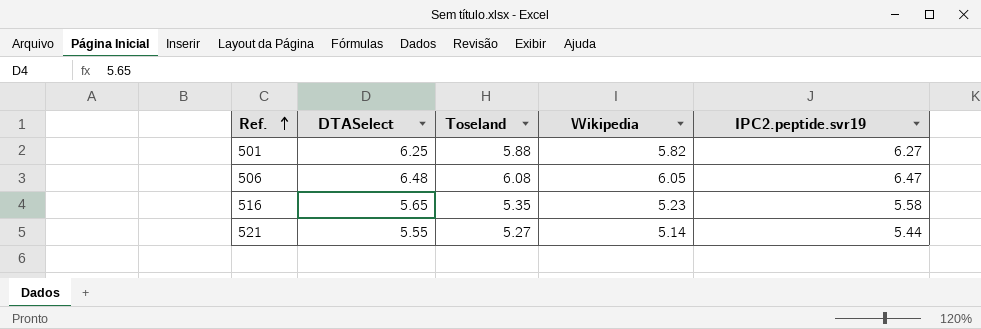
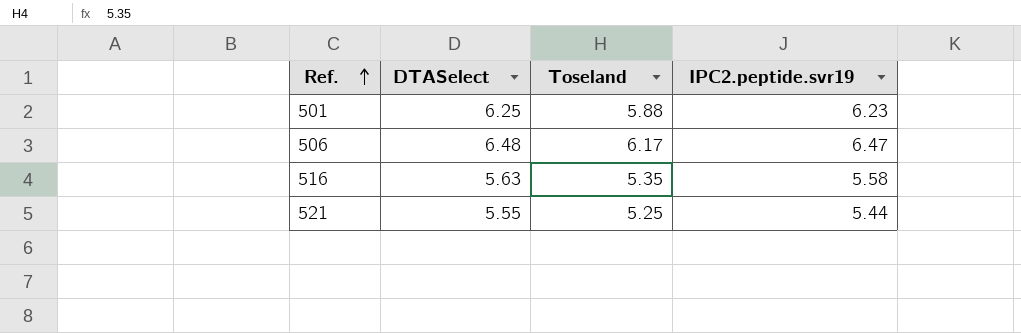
column Wikipedia | position: 4 -> none
501 | IPC2.peptide.svr19: 6.27 -> 6.23
506 | Toseland: 6.08 -> 6.17
516 | DTASelect: 5.65 -> 5.63
521 | Toseland: 5.27 -> 5.25

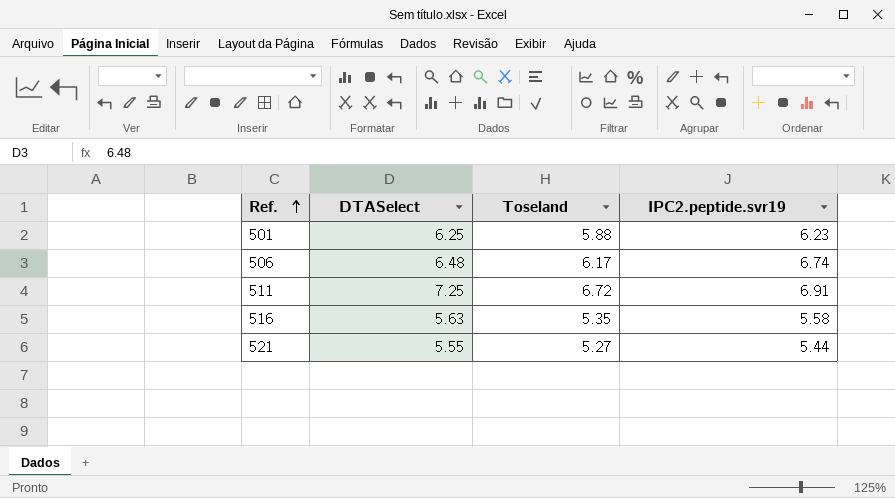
506 | IPC2.peptide.svr19: 6.47 -> 6.74
row 511: none -> 7.25 | 6.72 | 6.91
521 | Toseland: 5.25 -> 5.27

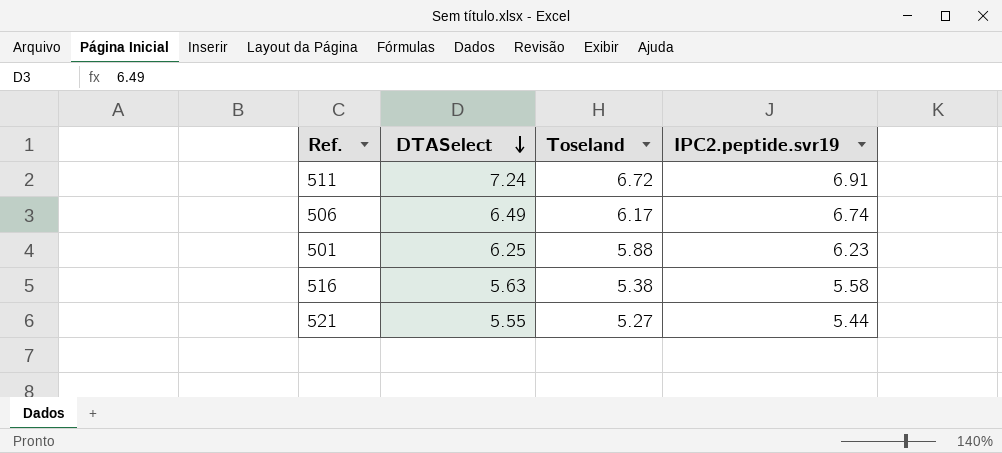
row order: Ref. ascending -> DTASelect descending
511 | DTASelect: 7.25 -> 7.24
506 | DTASelect: 6.48 -> 6.49
516 | Toseland: 5.35 -> 5.38

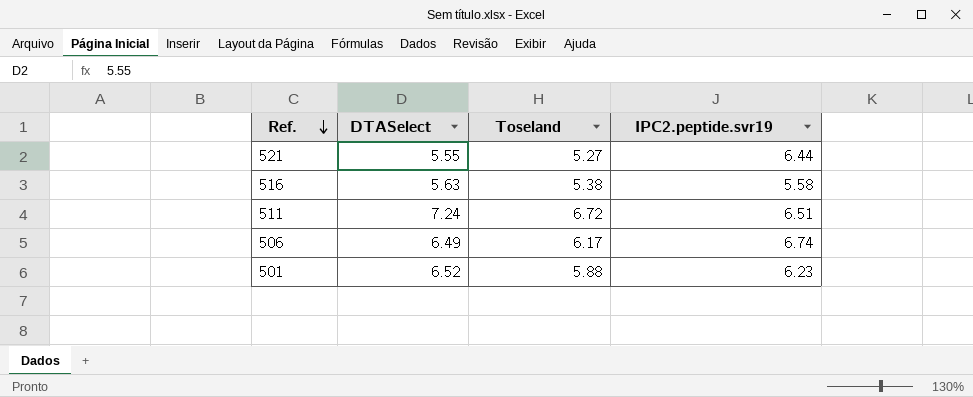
row order: DTASelect descending -> Ref. descending
521 | IPC2.peptide.svr19: 5.44 -> 6.44
511 | IPC2.peptide.svr19: 6.91 -> 6.51
501 | DTASelect: 6.25 -> 6.52

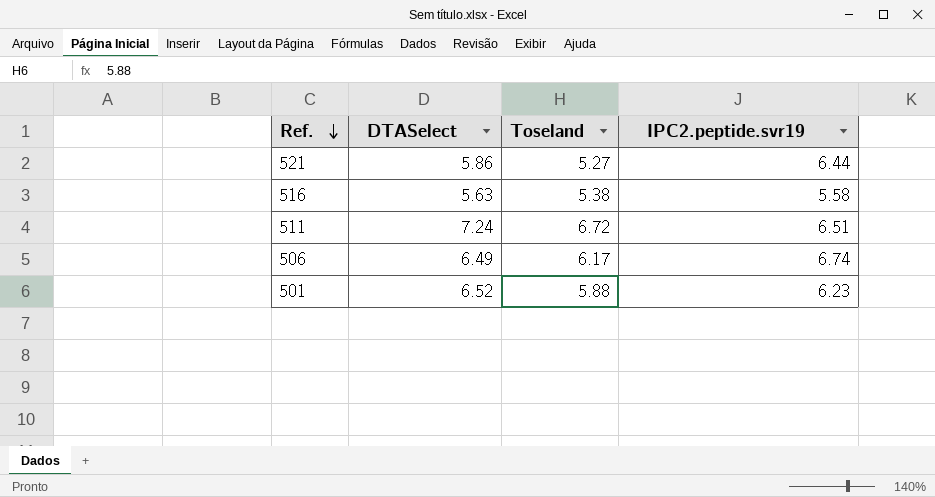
521 | DTASelect: 5.55 -> 5.86

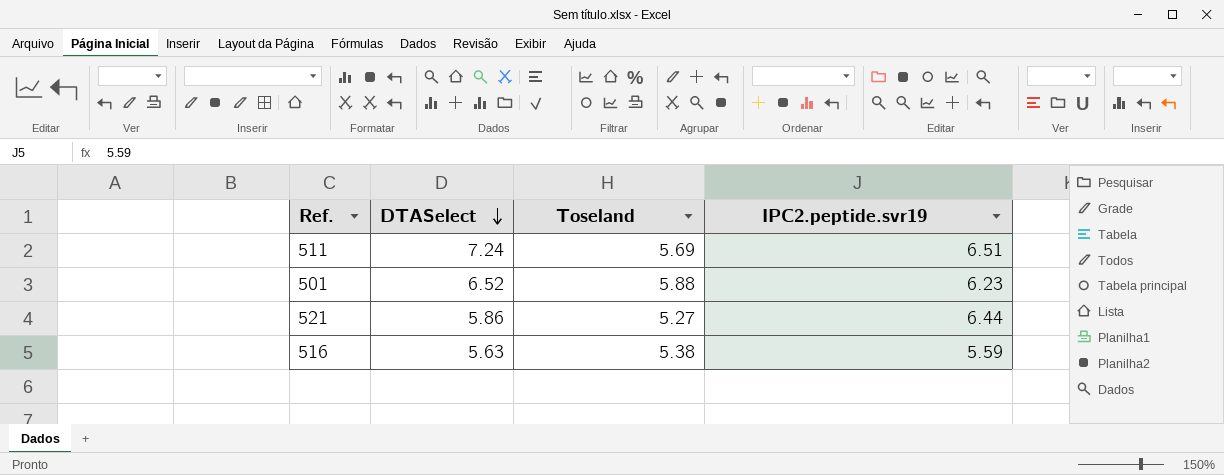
row order: Ref. descending -> DTASelect descending
row 506: 6.49 | 6.17 | 6.74 -> none
511 | Toseland: 6.72 -> 5.69
516 | IPC2.peptide.svr19: 5.58 -> 5.59

